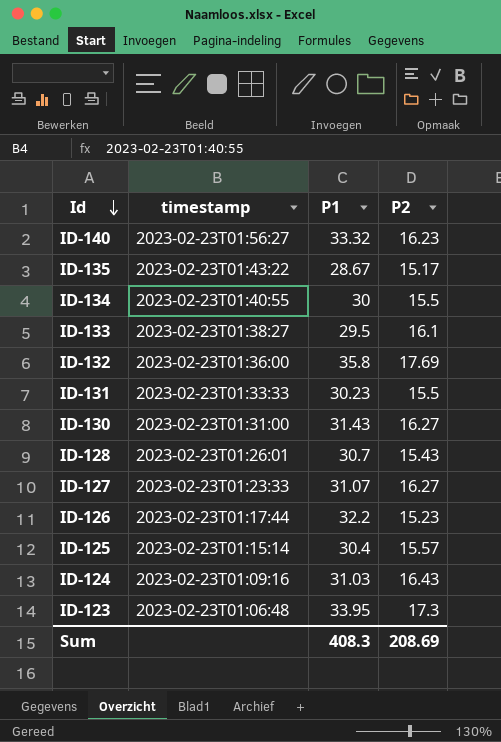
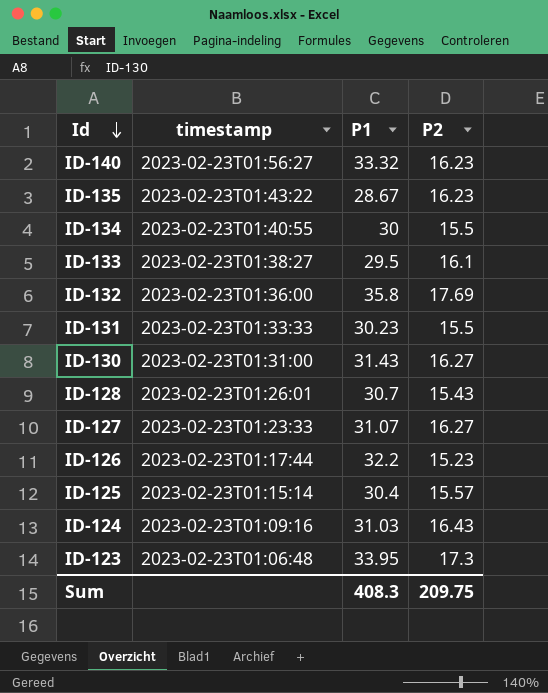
ID-135 | P2: 15.17 -> 16.23
Sum | P2: 208.69 -> 209.75

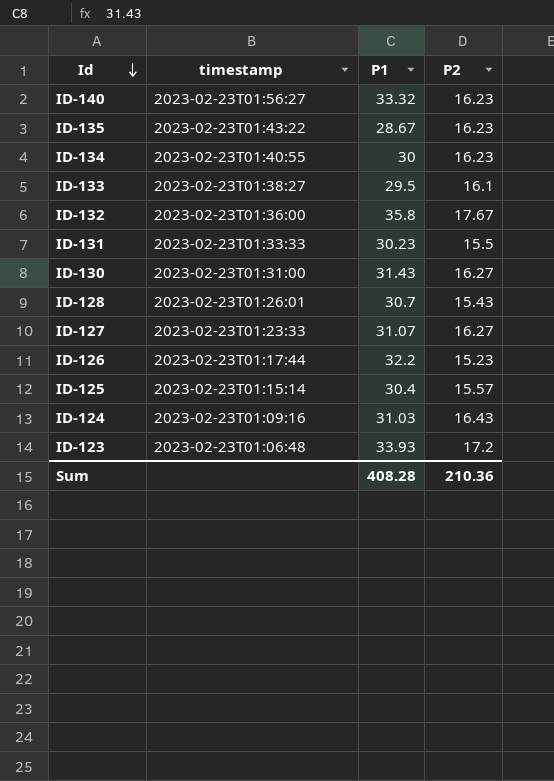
ID-134 | P2: 15.5 -> 16.23
ID-132 | P2: 17.69 -> 17.67
ID-123 | P1: 33.95 -> 33.93
ID-123 | P2: 17.3 -> 17.2
Sum | P1: 408.3 -> 408.28
Sum | P2: 209.75 -> 210.36

